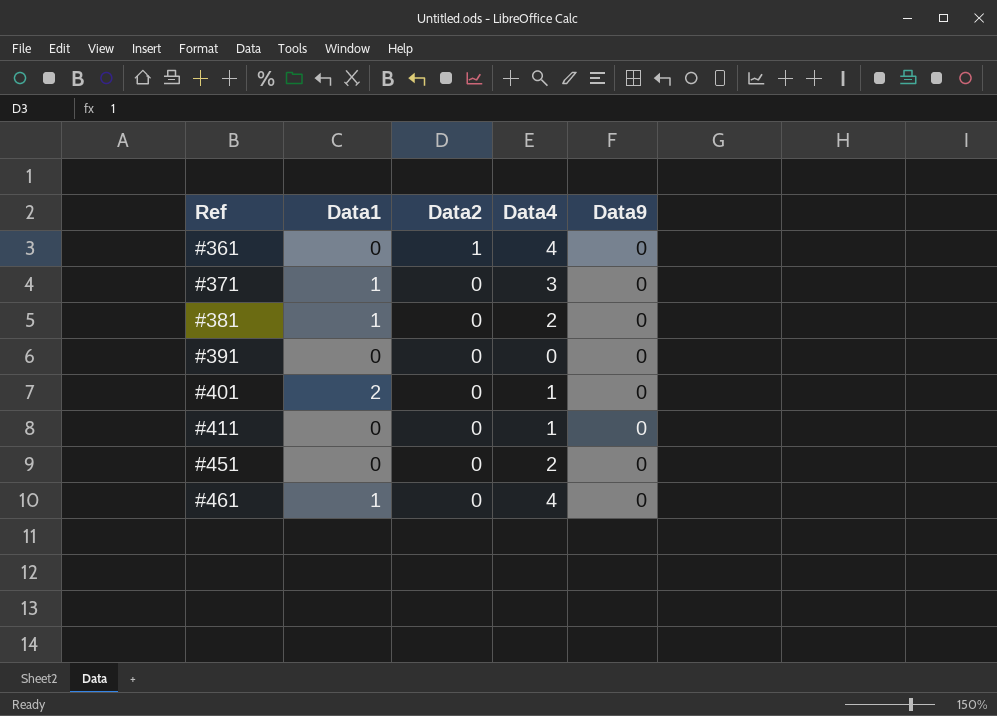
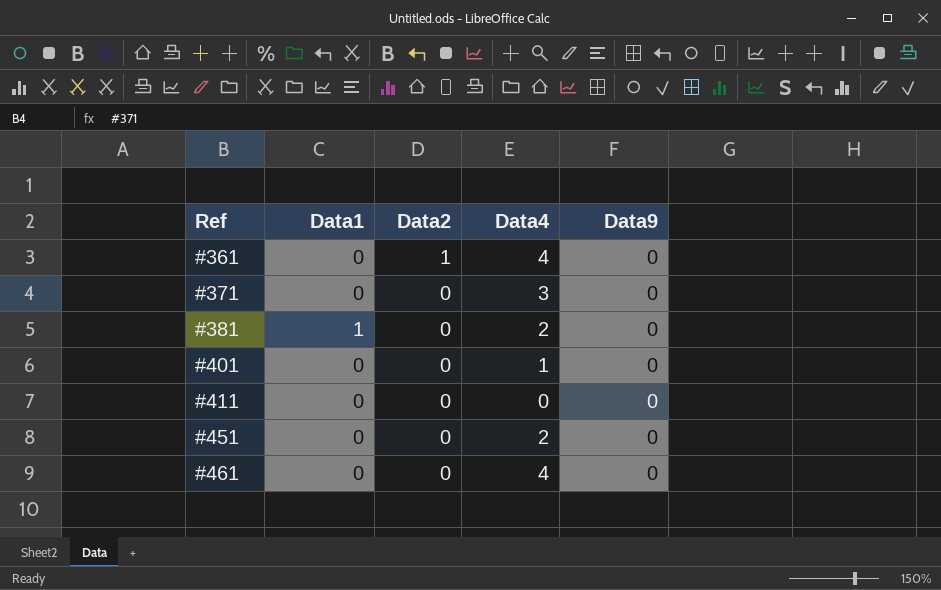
row #391: 0 | 0 | 0 | 0 -> none
#371 | Data1: 1 -> 0
#401 | Data1: 2 -> 0
#411 | Data4: 1 -> 0
#461 | Data1: 1 -> 0

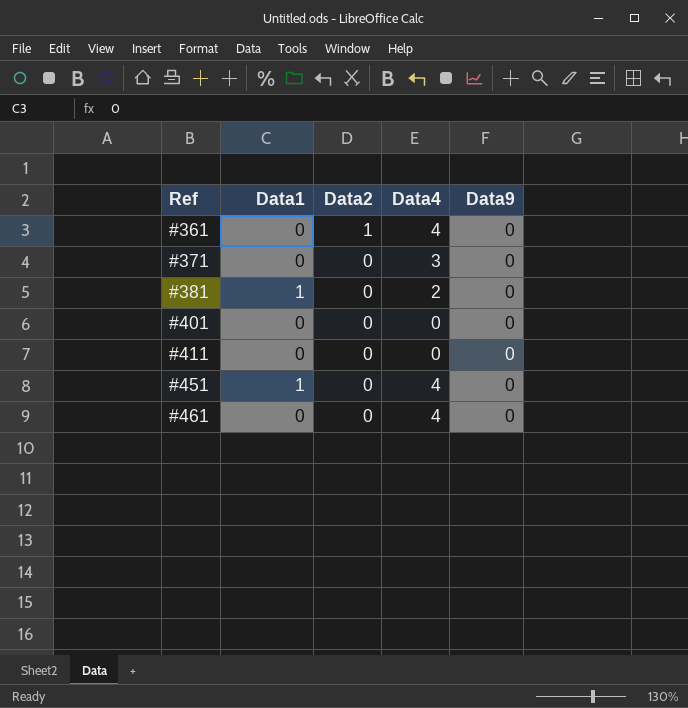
#401 | Data4: 1 -> 0
#451 | Data1: 0 -> 1
#451 | Data4: 2 -> 4

